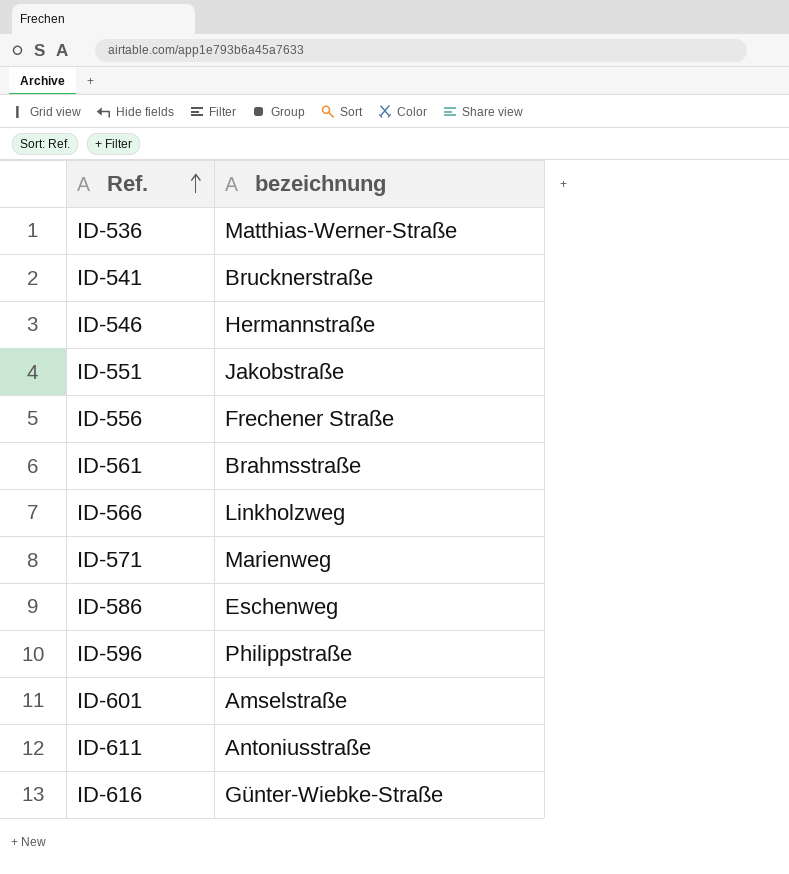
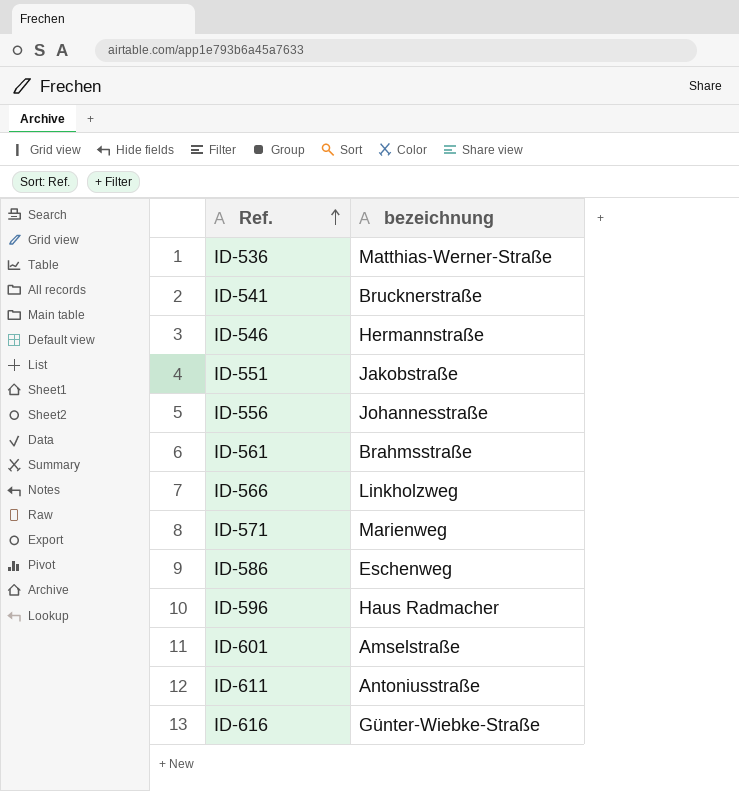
ID-556 | bezeichnung: Frechener Straße -> Johannesstraße
ID-596 | bezeichnung: Philippstraße -> Haus Radmacher

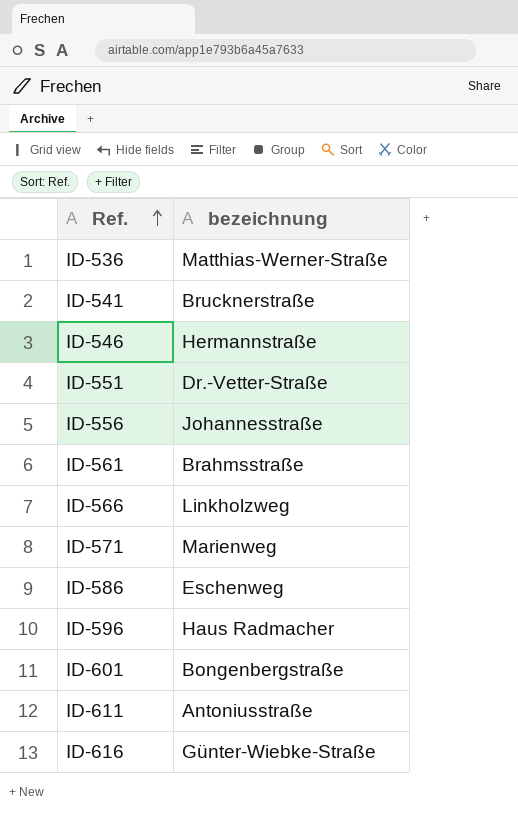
ID-551 | bezeichnung: Jakobstraße -> Dr.-Vetter-Straße
ID-601 | bezeichnung: Amselstraße -> Bongenbergstraße

